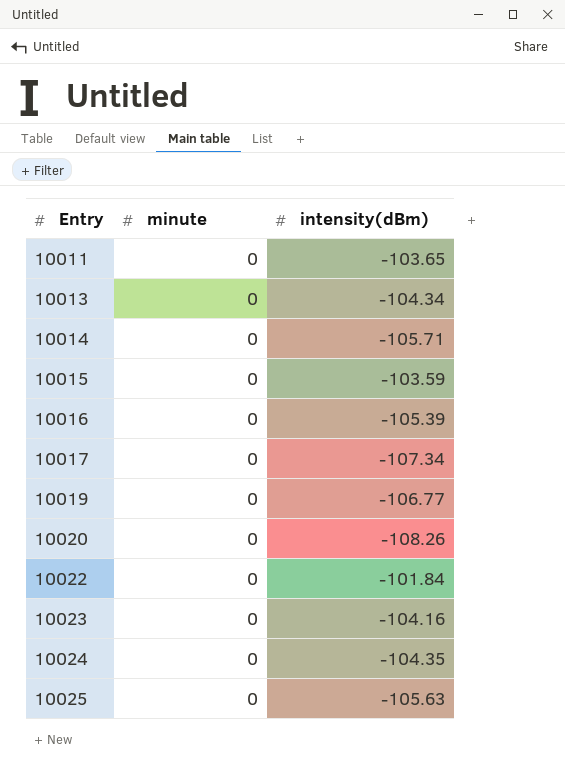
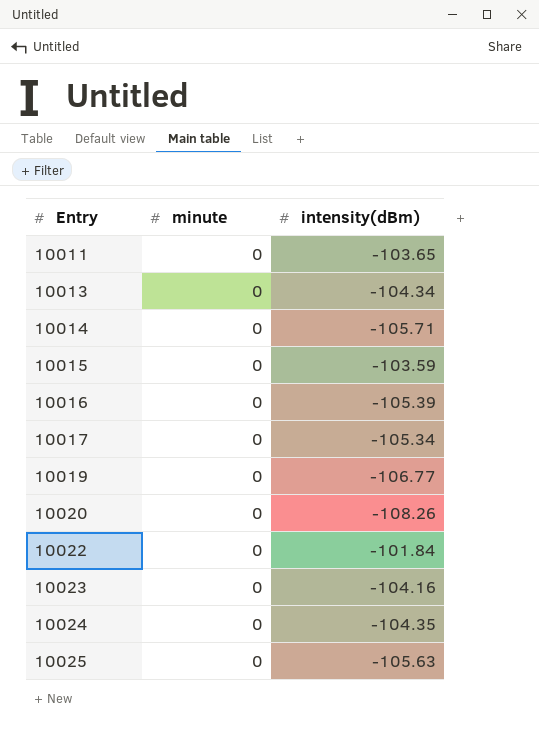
10017 | intensity(dBm): -107.34 -> -105.34

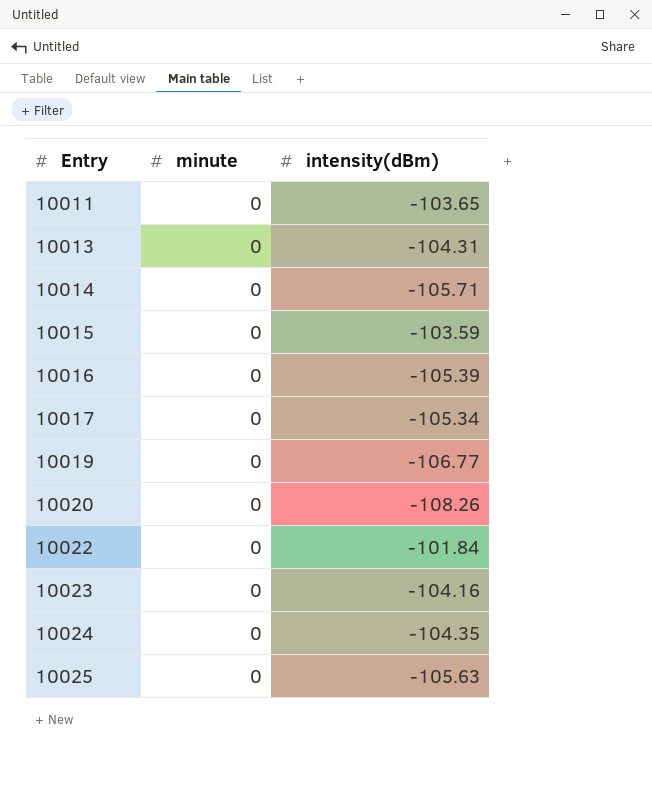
10013 | intensity(dBm): -104.34 -> -104.31

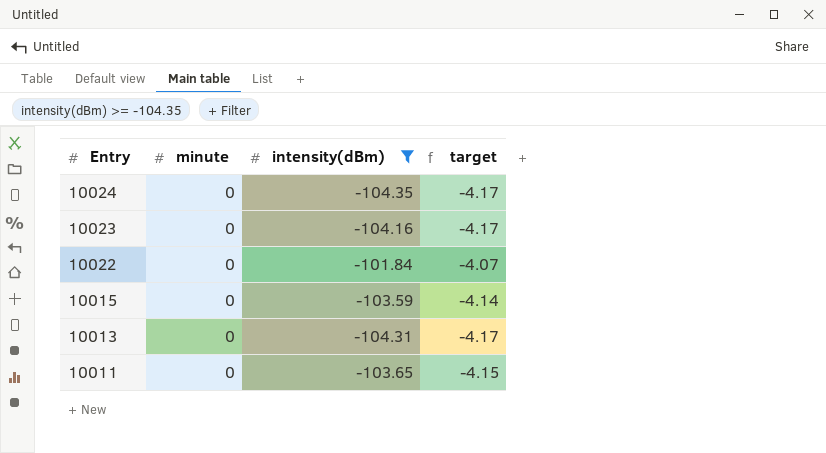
filter: none -> intensity(dBm) >= -104.35
row order: Entry ascending -> Entry descending
column target | formula: none -> [intensity(dBm)] * 0.04

